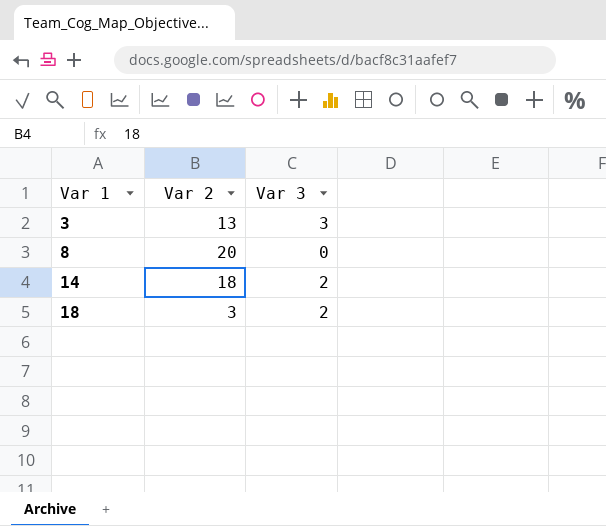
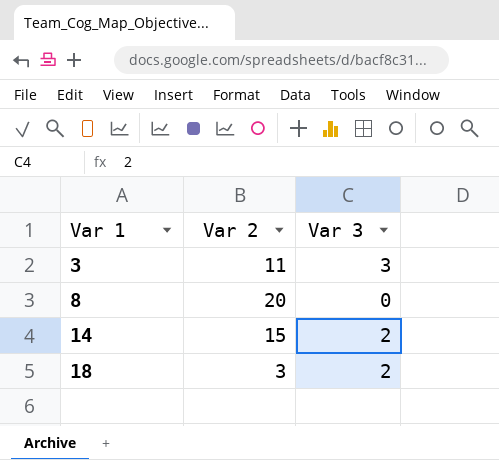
3 | Var 2: 13 -> 11
14 | Var 2: 18 -> 15

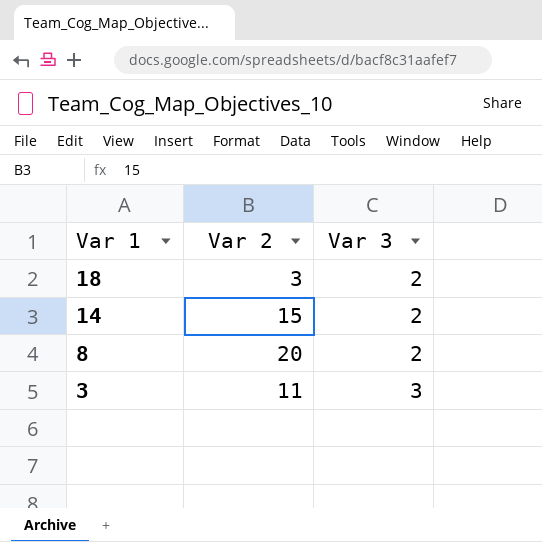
row order: Var 1 ascending -> Var 1 descending
8 | Var 3: 0 -> 2

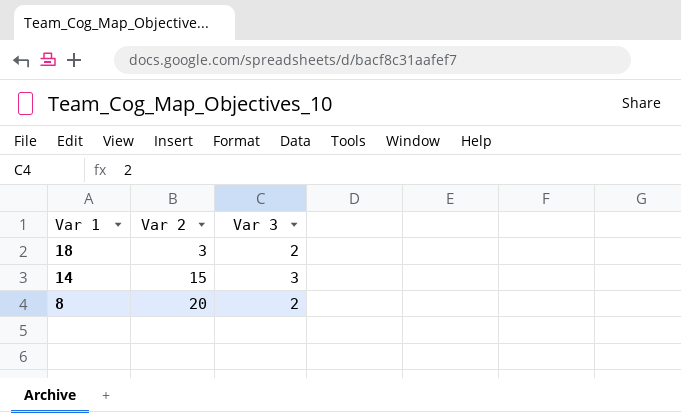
row 3: 11 | 3 -> none
14 | Var 3: 2 -> 3

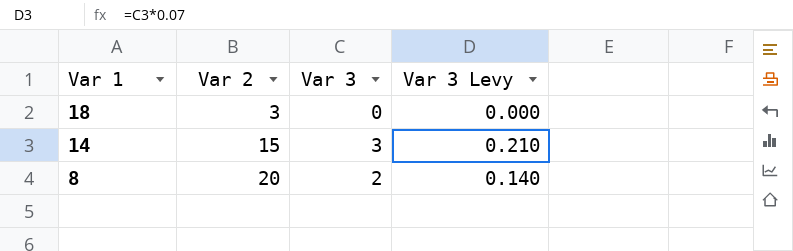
column Var 3 Levy | formula: none -> [Var 3] * 0.07
18 | Var 3: 2 -> 0

